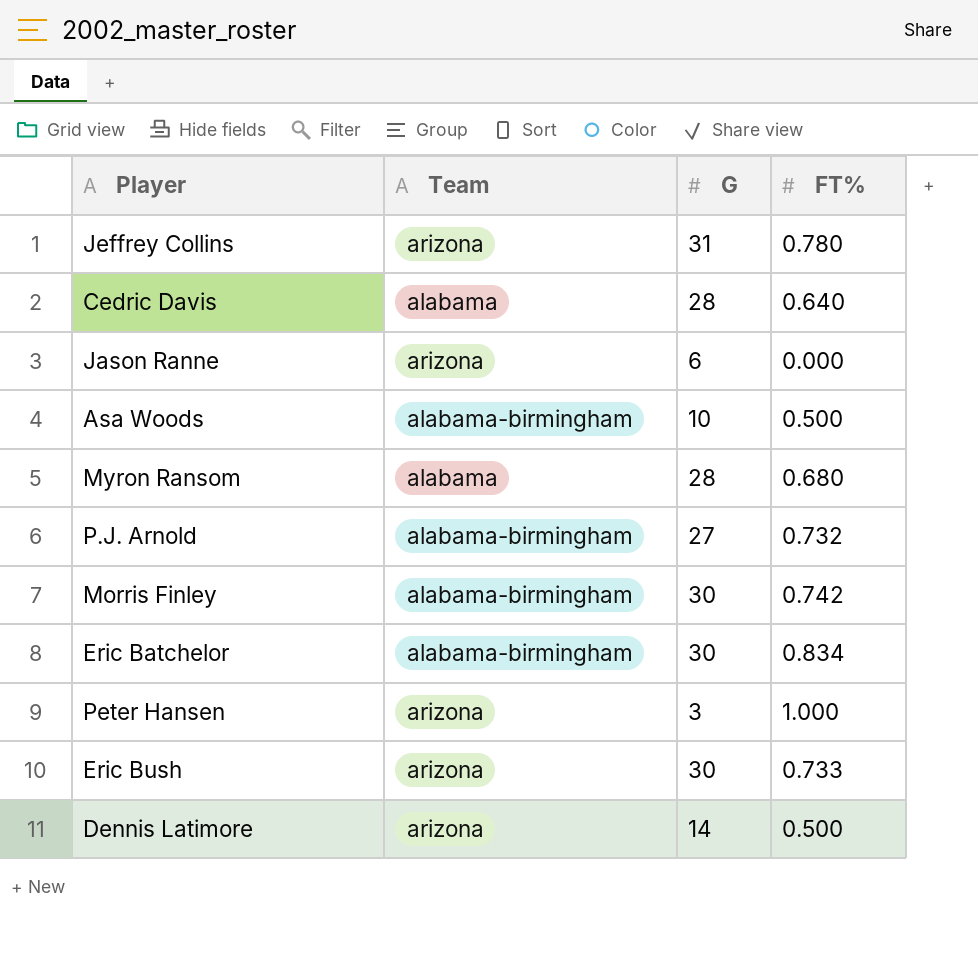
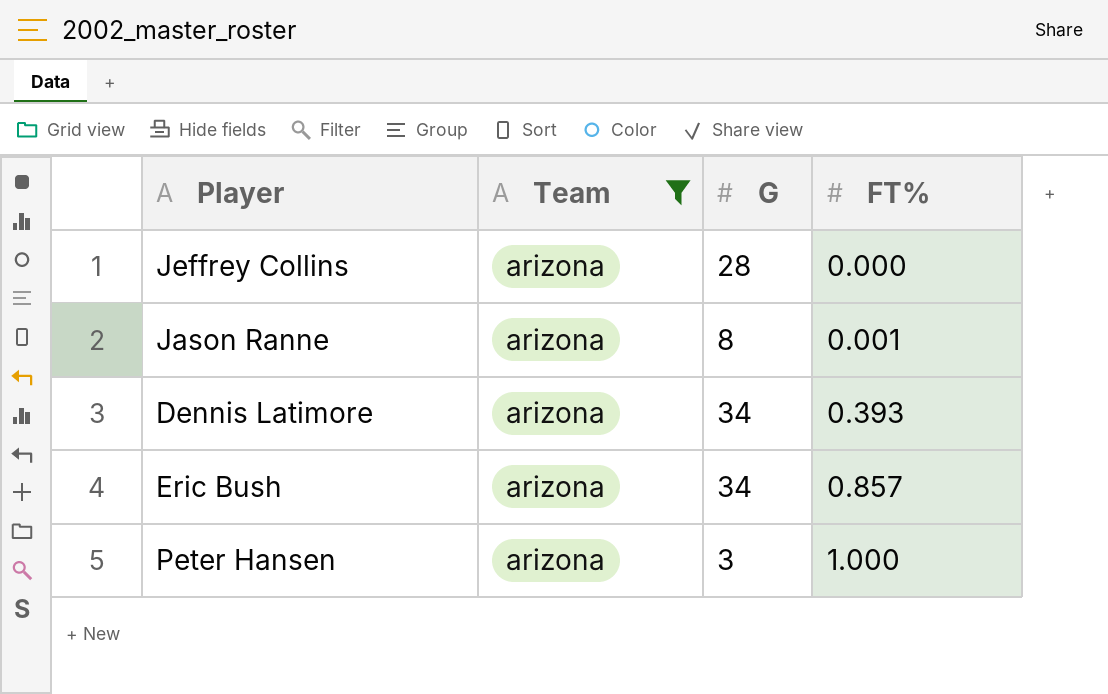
filter: none -> Team = arizona
row order: none -> FT% ascending
Jeffrey Collins | G: 31 -> 28
Jeffrey Collins | FT%: 0.780 -> 0.000
Jason Ranne | G: 6 -> 8
Jason Ranne | FT%: 0.000 -> 0.001
Dennis Latimore | G: 14 -> 34
Dennis Latimore | FT%: 0.500 -> 0.393
Eric Bush | G: 30 -> 34
Eric Bush | FT%: 0.733 -> 0.857

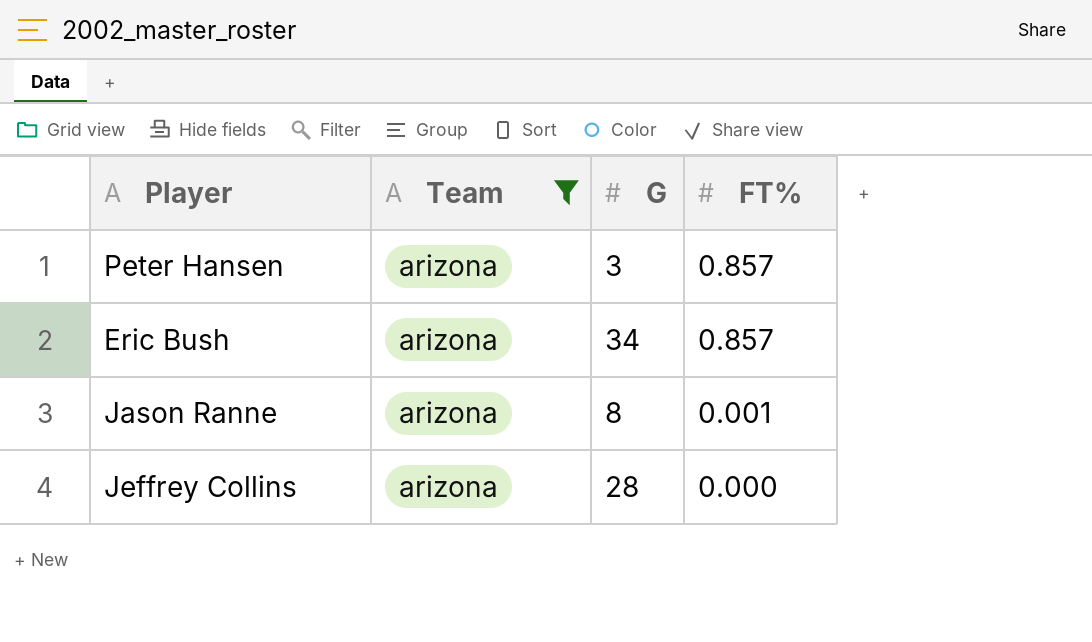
row order: FT% ascending -> FT% descending
row Dennis Latimore: arizona | 34 | 0.393 -> none
Peter Hansen | FT%: 1.000 -> 0.857

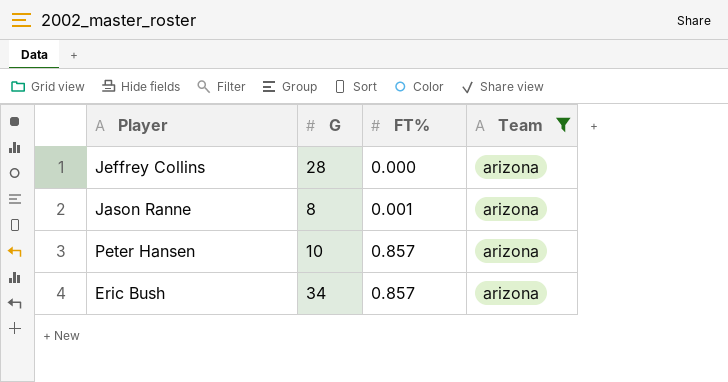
row order: FT% descending -> FT% ascending
column Team | position: 2 -> 4
Peter Hansen | G: 3 -> 10

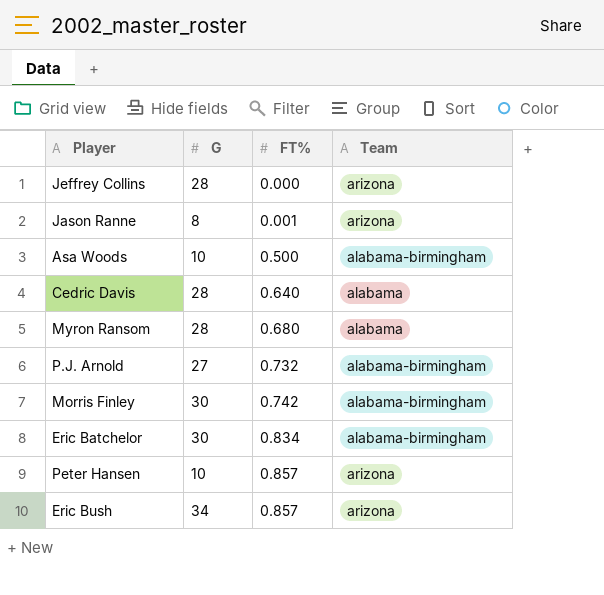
filter: Team = arizona -> none

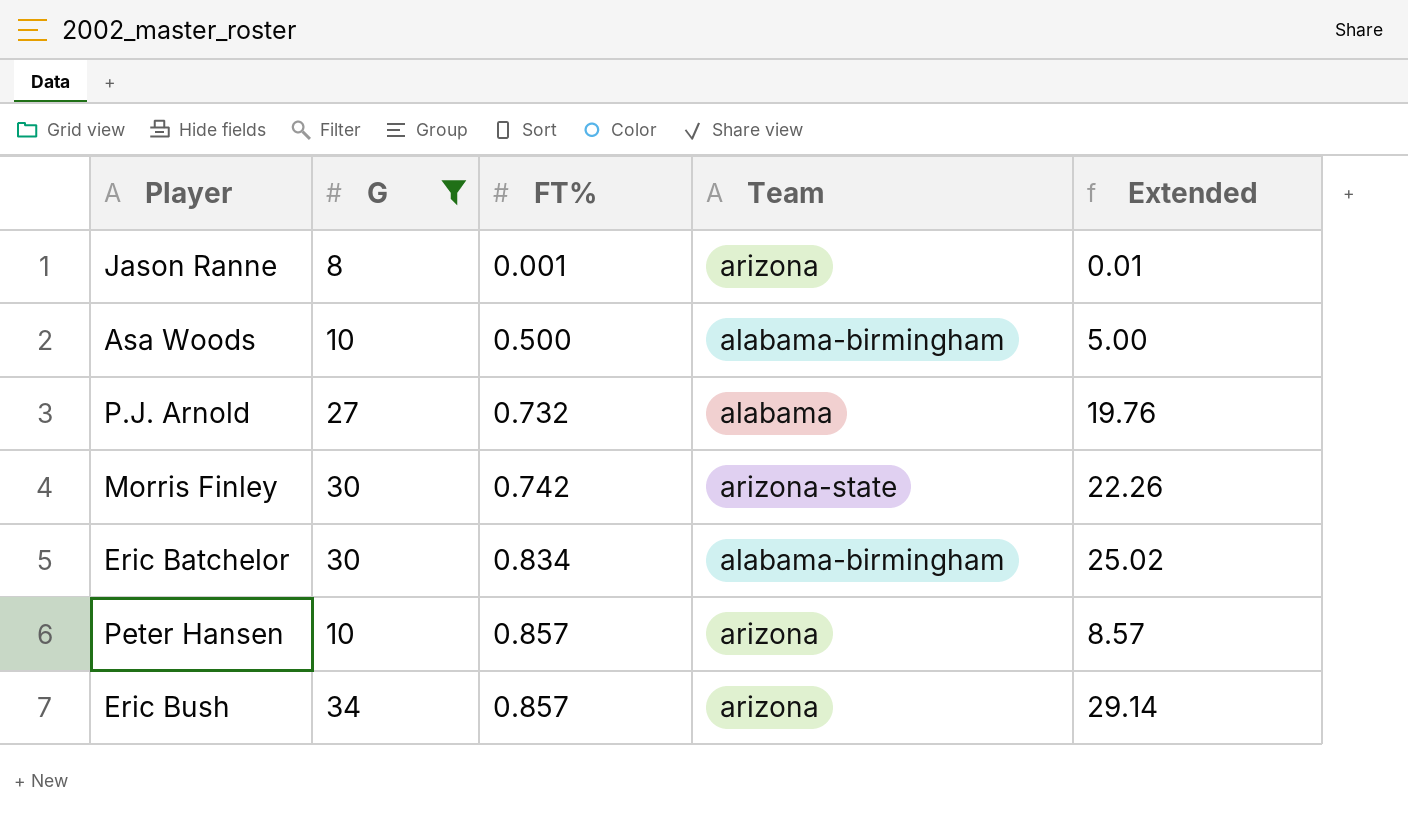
filter: none -> G != 28
column Extended | formula: none -> [G] * [FT%]
P.J. Arnold | Team: alabama-birmingham -> alabama
Morris Finley | Team: alabama-birmingham -> arizona-state

